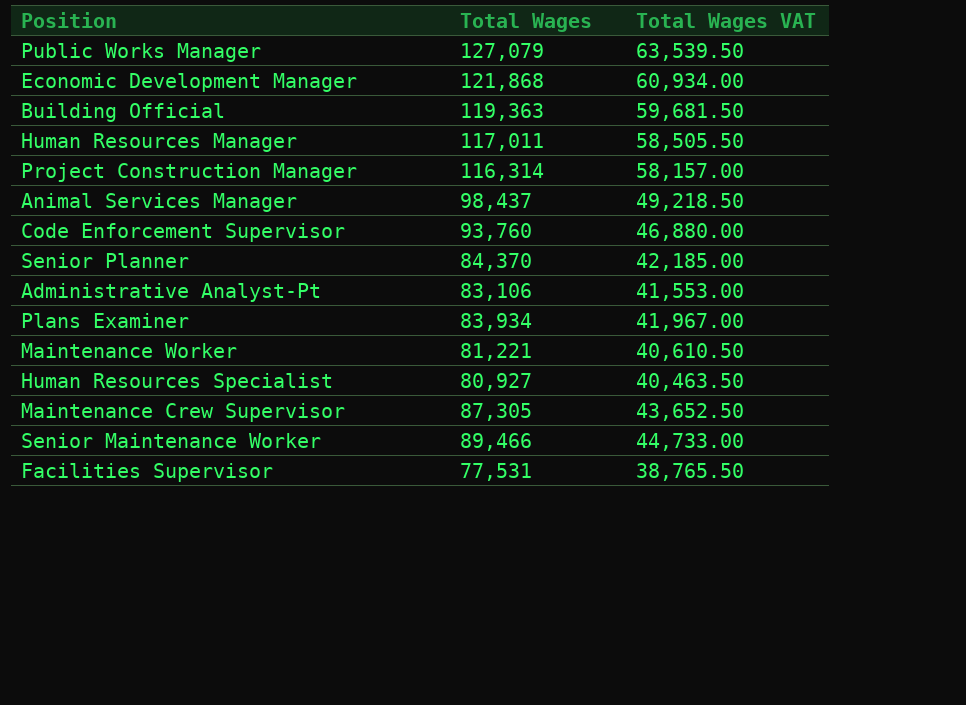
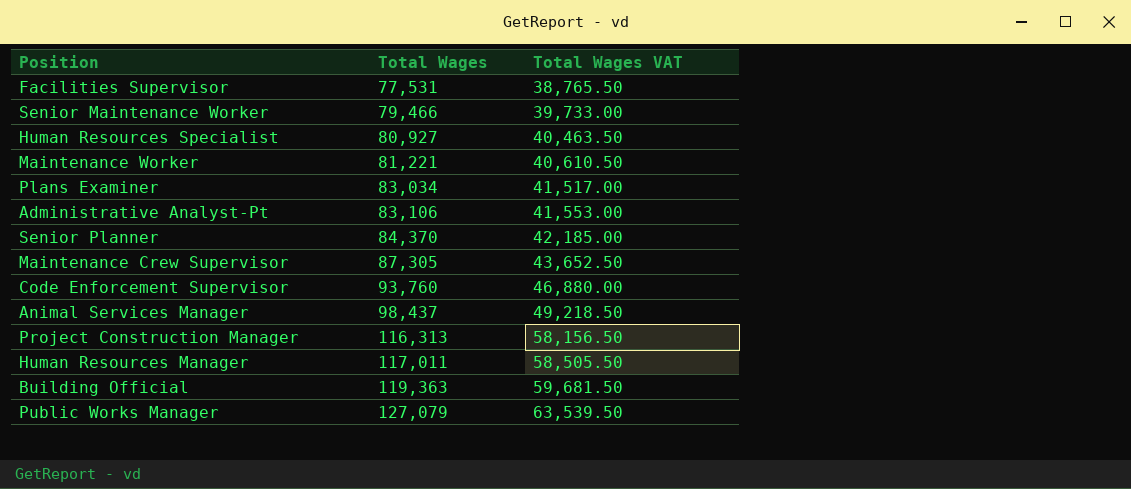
row order: none -> Total Wages ascending
row Economic Development Manager: 121,868 | 60,934.00 -> none
Senior Maintenance Worker | Total Wages: 89,466 -> 79,466
Senior Maintenance Worker | Total Wages VAT: 44,733.00 -> 39,733.00
Plans Examiner | Total Wages: 83,934 -> 83,034
Plans Examiner | Total Wages VAT: 41,967.00 -> 41,517.00
Project Construction Manager | Total Wages: 116,314 -> 116,313
Project Construction Manager | Total Wages VAT: 58,157.00 -> 58,156.50

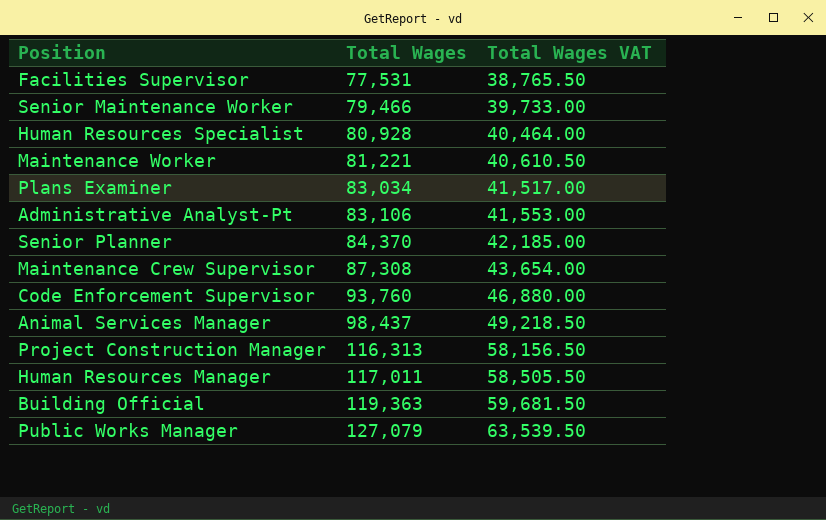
Human Resources Specialist | Total Wages: 80,927 -> 80,928
Human Resources Specialist | Total Wages VAT: 40,463.50 -> 40,464.00
Maintenance Crew Supervisor | Total Wages: 87,305 -> 87,308
Maintenance Crew Supervisor | Total Wages VAT: 43,652.50 -> 43,654.00

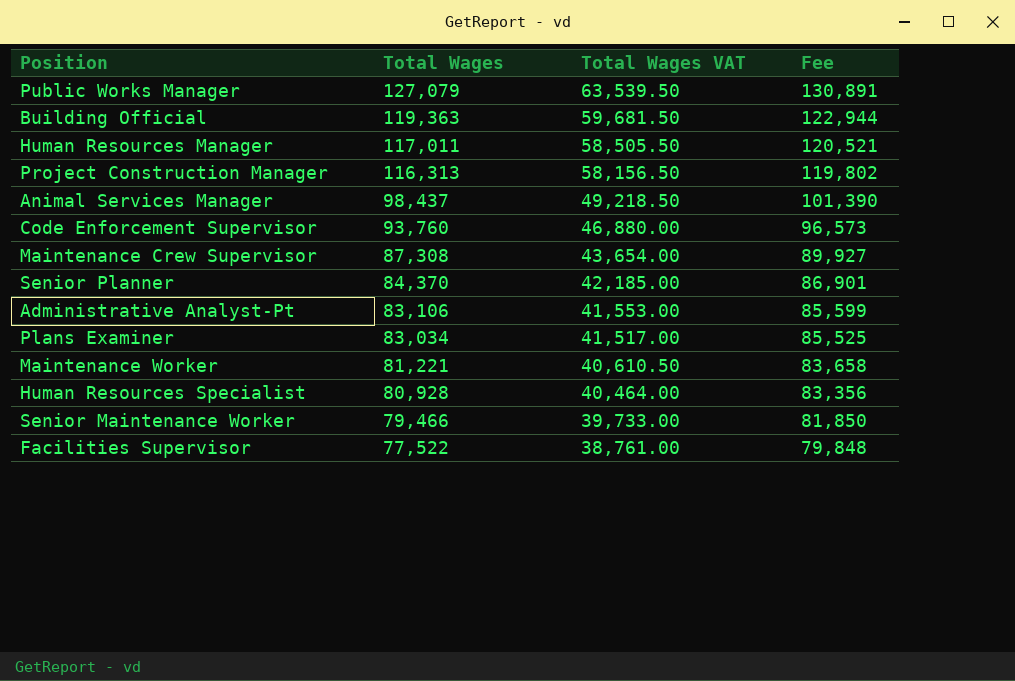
row order: Total Wages ascending -> Total Wages descending
column Fee | formula: none -> [Total Wages] * 1.03
Facilities Supervisor | Total Wages: 77,531 -> 77,522
Facilities Supervisor | Total Wages VAT: 38,765.50 -> 38,761.00

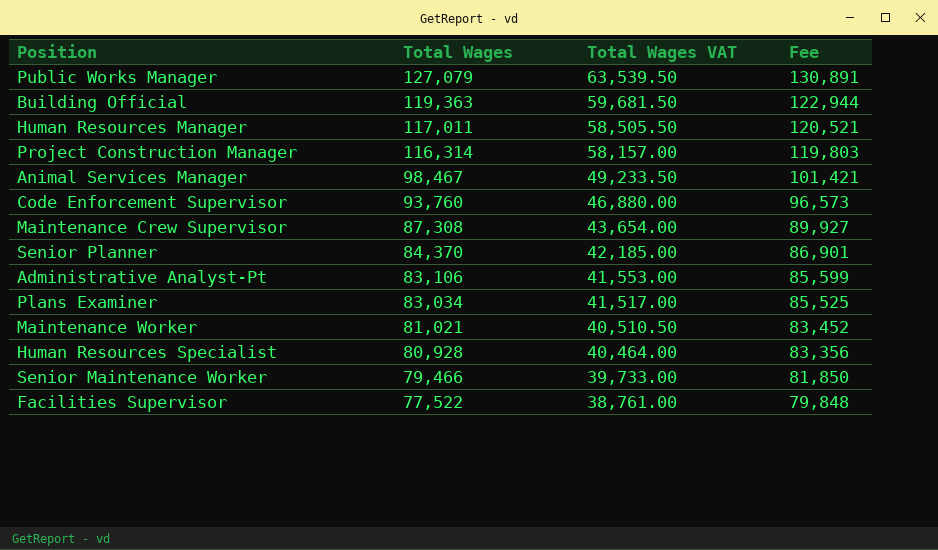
Project Construction Manager | Total Wages: 116,313 -> 116,314
Project Construction Manager | Total Wages VAT: 58,156.50 -> 58,157.00
Project Construction Manager | Fee: 119,802 -> 119,803
Animal Services Manager | Total Wages: 98,437 -> 98,467
Animal Services Manager | Total Wages VAT: 49,218.50 -> 49,233.50
Animal Services Manager | Fee: 101,390 -> 101,421
Maintenance Worker | Total Wages: 81,221 -> 81,021
Maintenance Worker | Total Wages VAT: 40,610.50 -> 40,510.50
Maintenance Worker | Fee: 83,658 -> 83,452

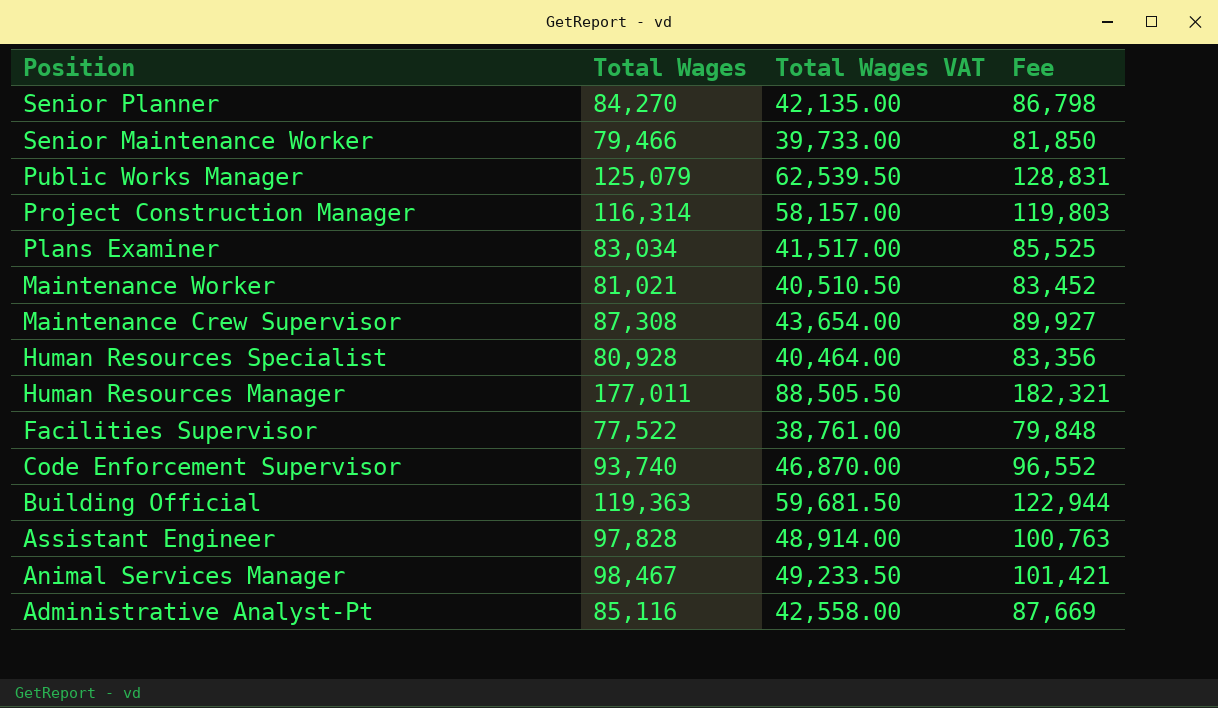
row order: Total Wages descending -> Position descending
Senior Planner | Total Wages: 84,370 -> 84,270
Senior Planner | Total Wages VAT: 42,185.00 -> 42,135.00
Senior Planner | Fee: 86,901 -> 86,798
Public Works Manager | Total Wages: 127,079 -> 125,079
Public Works Manager | Total Wages VAT: 63,539.50 -> 62,539.50
Public Works Manager | Fee: 130,891 -> 128,831
Human Resources Manager | Total Wages: 117,011 -> 177,011
Human Resources Manager | Total Wages VAT: 58,505.50 -> 88,505.50
Human Resources Manager | Fee: 120,521 -> 182,321
Code Enforcement Supervisor | Total Wages: 93,760 -> 93,740
Code Enforcement Supervisor | Total Wages VAT: 46,880.00 -> 46,870.00
Code Enforcement Supervisor | Fee: 96,573 -> 96,552
row Assistant Engineer: none -> 97,828 | 48,914.00 | 100,763
Administrative Analyst-Pt | Total Wages: 83,106 -> 85,116
Administrative Analyst-Pt | Total Wages VAT: 41,553.00 -> 42,558.00
Administrative Analyst-Pt | Fee: 85,599 -> 87,669

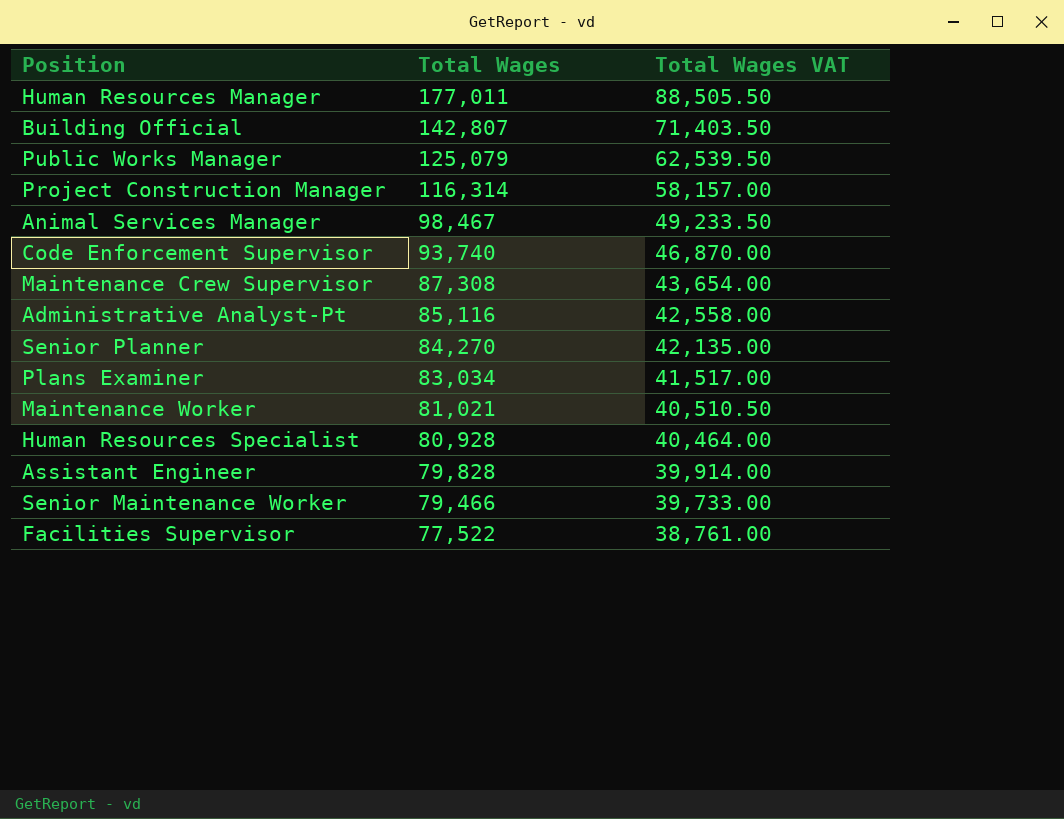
row order: Position descending -> Total Wages descending
column Fee | formula: [Total Wages] * 1.03 -> none
Building Official | Total Wages: 119,363 -> 142,807
Building Official | Total Wages VAT: 59,681.50 -> 71,403.50
Assistant Engineer | Total Wages: 97,828 -> 79,828
Assistant Engineer | Total Wages VAT: 48,914.00 -> 39,914.00

